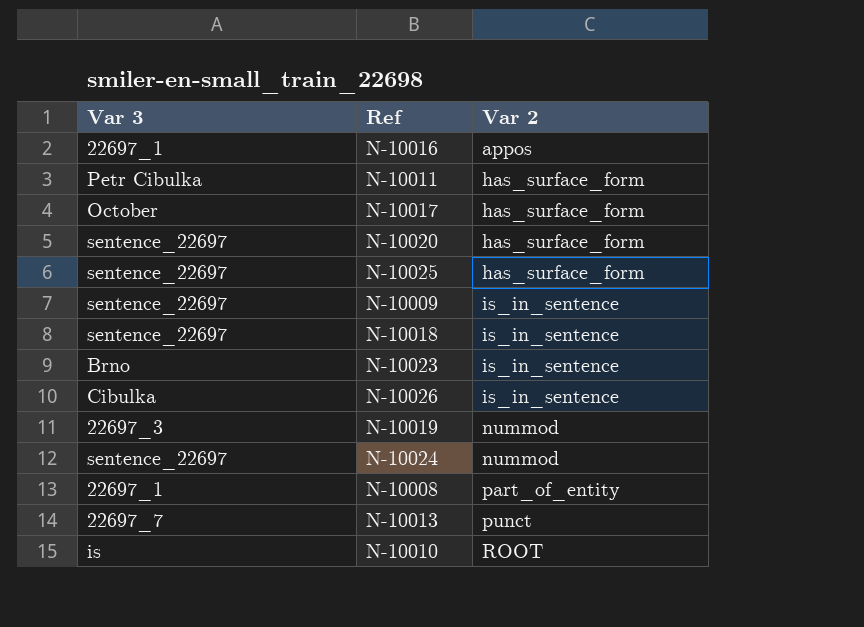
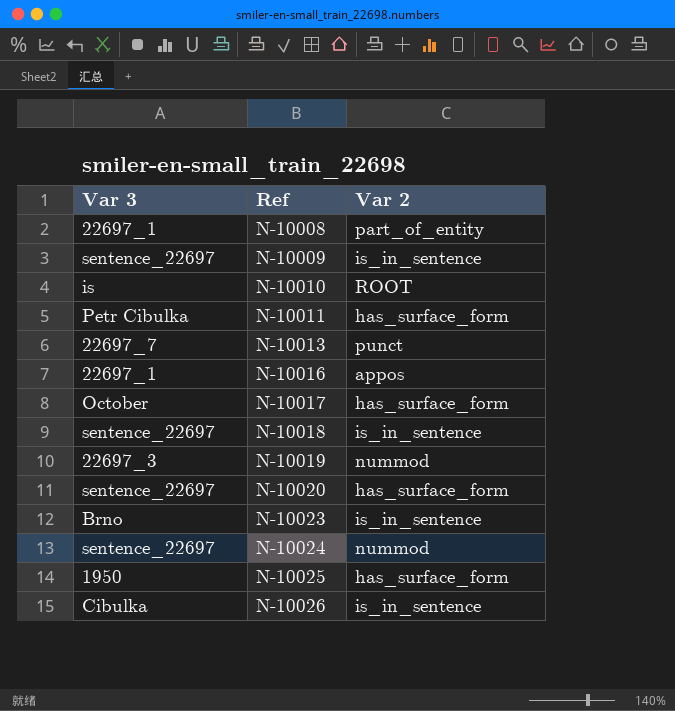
row order: Var 2 ascending -> Ref ascending
N-10025 | Var 3: sentence_22697 -> 1950

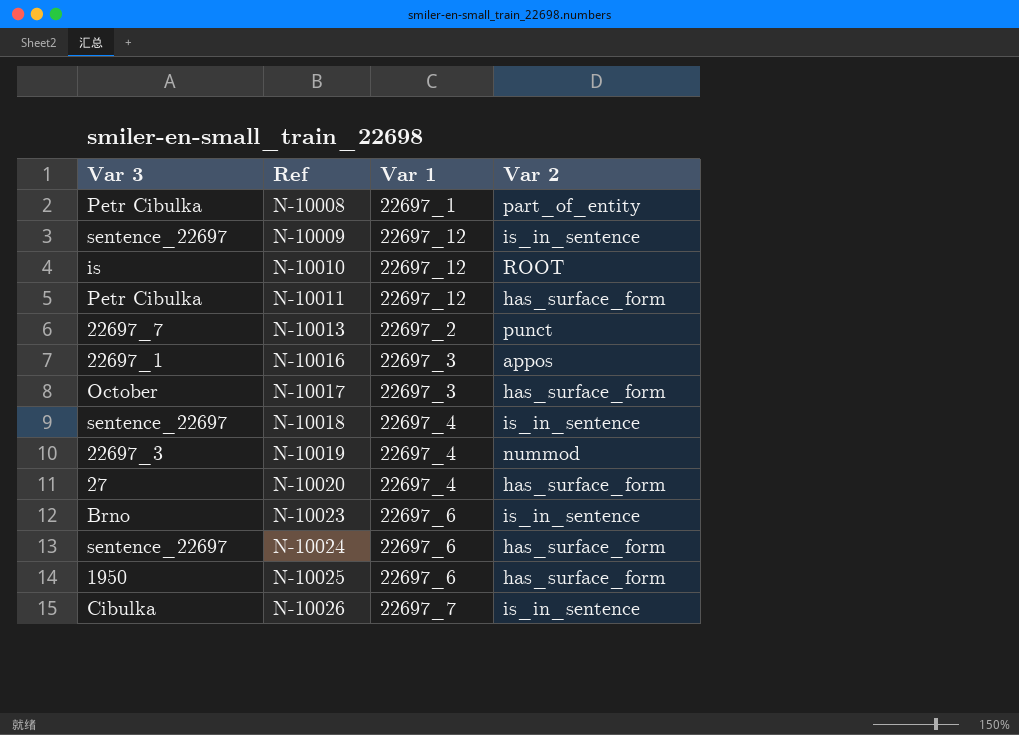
column Var 1 | position: none -> 3
N-10008 | Var 3: 22697_1 -> Petr Cibulka
N-10020 | Var 3: sentence_22697 -> 27
N-10024 | Var 2: nummod -> has_surface_form

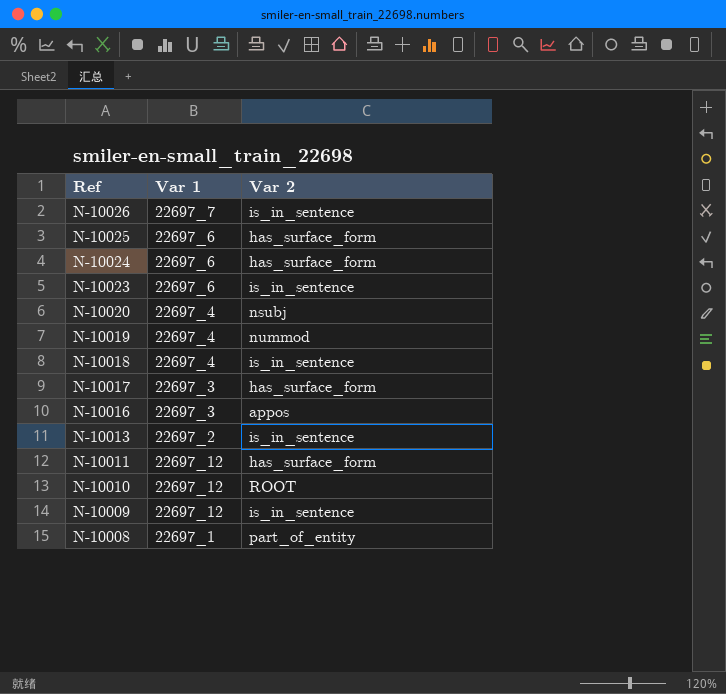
row order: Ref ascending -> Ref descending
column Var 3 | position: 1 -> none
N-10020 | Var 2: has_surface_form -> nsubj
N-10013 | Var 2: punct -> is_in_sentence

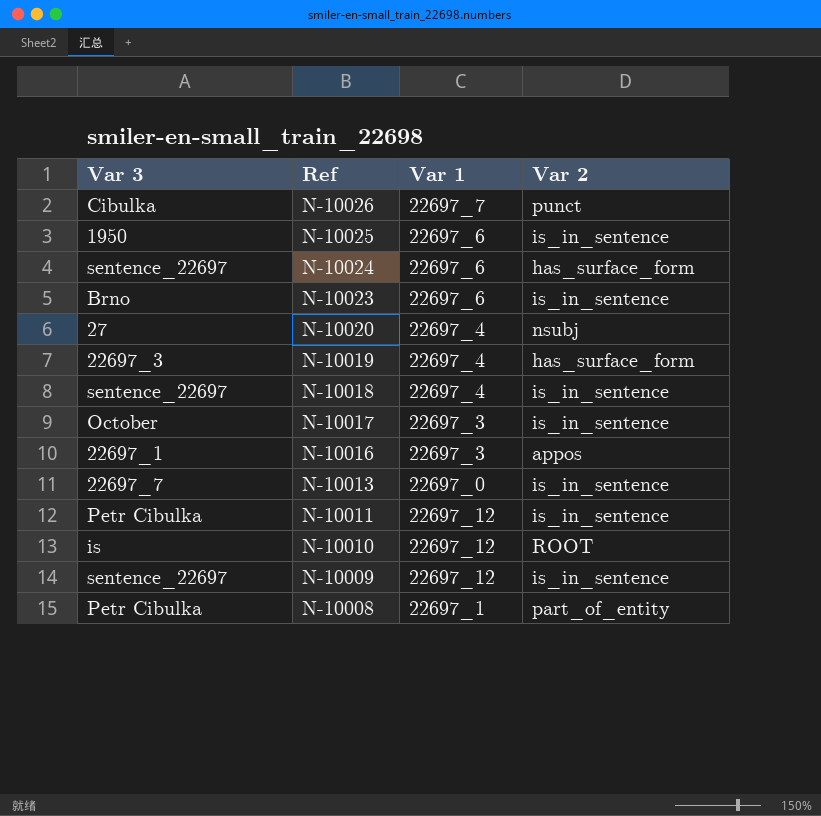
column Var 3 | position: none -> 1
N-10026 | Var 2: is_in_sentence -> punct
N-10025 | Var 2: has_surface_form -> is_in_sentence
N-10019 | Var 2: nummod -> has_surface_form
N-10017 | Var 2: has_surface_form -> is_in_sentence
N-10013 | Var 1: 22697_2 -> 22697_0
N-10011 | Var 2: has_surface_form -> is_in_sentence

